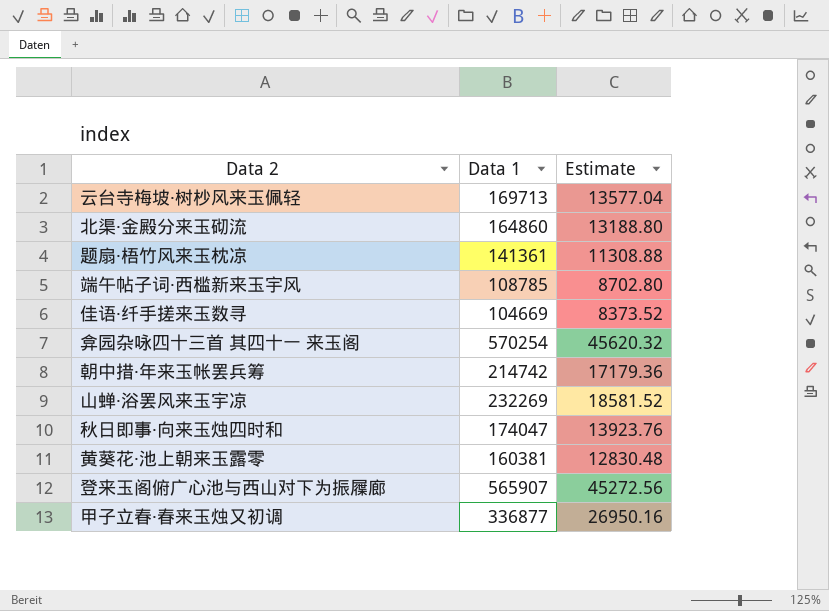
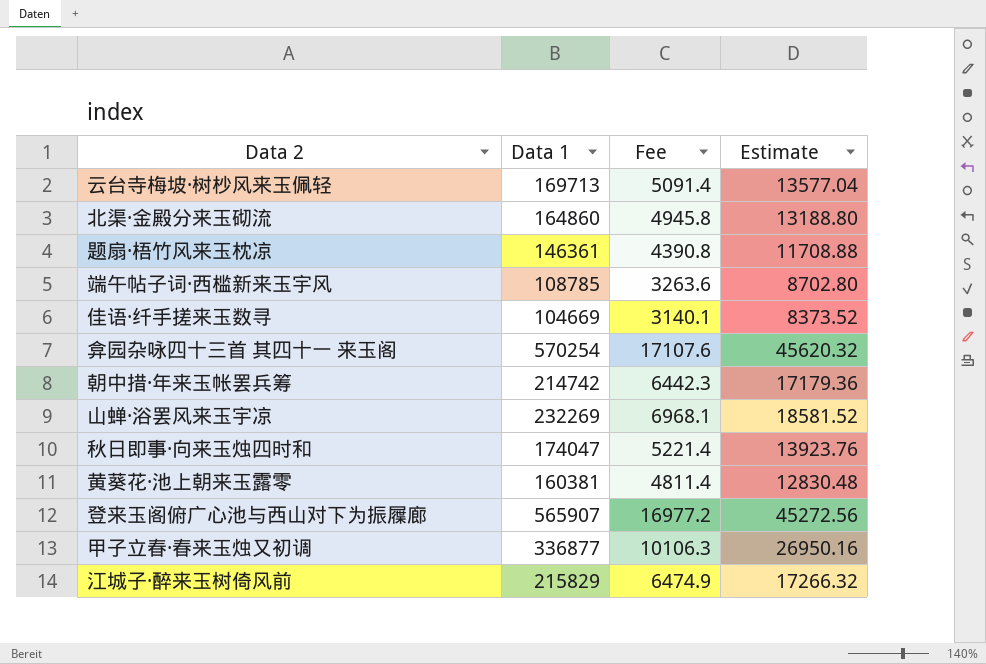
column Fee | formula: none -> [Data 1] * 0.03
题扇·梧竹风来玉枕凉 | Data 1: 141361 -> 146361
题扇·梧竹风来玉枕凉 | Estimate: 11308.88 -> 11708.88
row 江城子·醉来玉树倚风前: none -> 215829 | 6474.9 | 17266.32

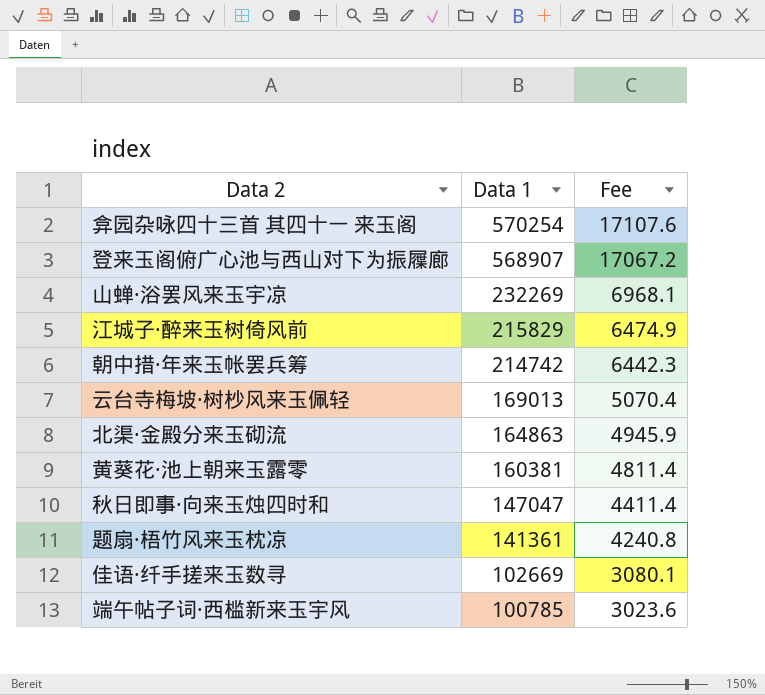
row order: none -> Data 1 descending
column Estimate | formula: [Data 1] * 0.08 -> none
row 甲子立春·春来玉烛又初调: 336877 | 10106.3 | 26950.16 -> none
登来玉阁俯广心池与西山对下为振屧廊 | Data 1: 565907 -> 568907
登来玉阁俯广心池与西山对下为振屧廊 | Fee: 16977.2 -> 17067.2
云台寺梅坡·树杪风来玉佩轻 | Data 1: 169713 -> 169013
云台寺梅坡·树杪风来玉佩轻 | Fee: 5091.4 -> 5070.4
北渠·金殿分来玉砌流 | Data 1: 164860 -> 164863
北渠·金殿分来玉砌流 | Fee: 4945.8 -> 4945.9
秋日即事·向来玉烛四时和 | Data 1: 174047 -> 147047
秋日即事·向来玉烛四时和 | Fee: 5221.4 -> 4411.4
题扇·梧竹风来玉枕凉 | Data 1: 146361 -> 141361
题扇·梧竹风来玉枕凉 | Fee: 4390.8 -> 4240.8
佳语·纤手搓来玉数寻 | Data 1: 104669 -> 102669
佳语·纤手搓来玉数寻 | Fee: 3140.1 -> 3080.1
端午帖子词·西槛新来玉宇风 | Data 1: 108785 -> 100785
端午帖子词·西槛新来玉宇风 | Fee: 3263.6 -> 3023.6

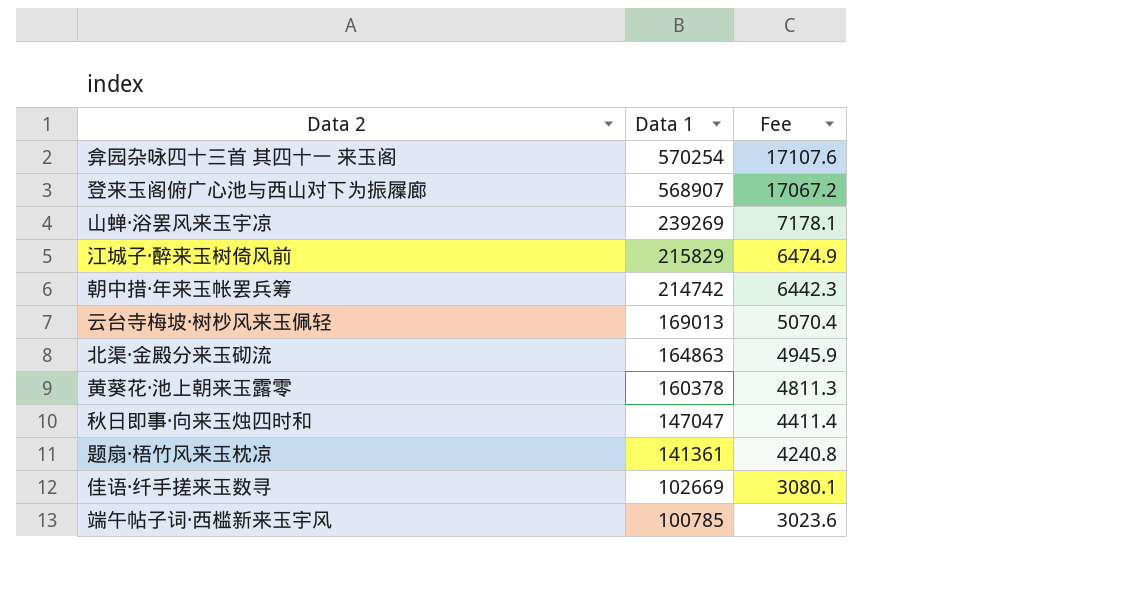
山蝉·浴罢风来玉宇凉 | Data 1: 232269 -> 239269
山蝉·浴罢风来玉宇凉 | Fee: 6968.1 -> 7178.1
黄葵花·池上朝来玉露零 | Data 1: 160381 -> 160378
黄葵花·池上朝来玉露零 | Fee: 4811.4 -> 4811.3

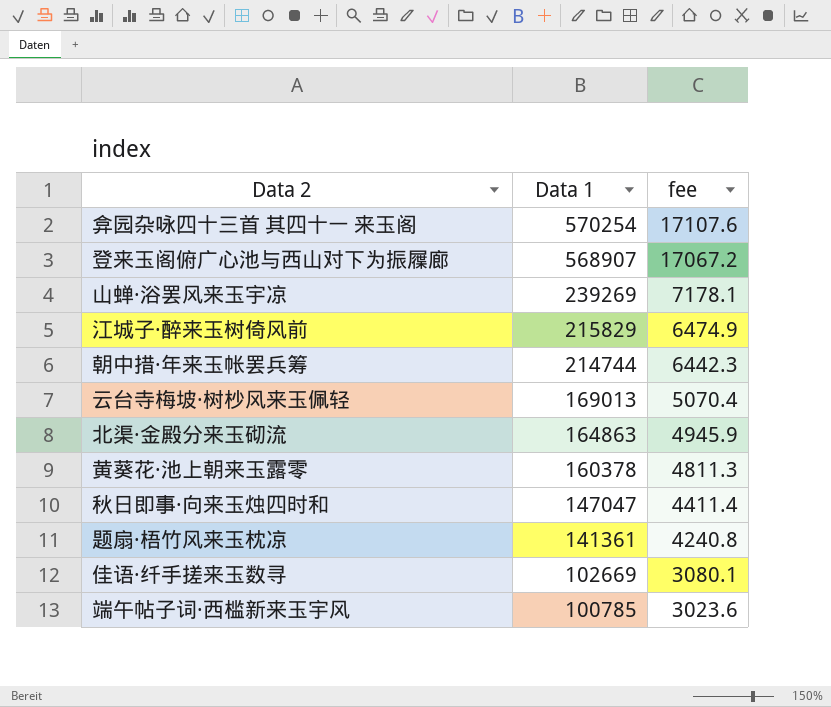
column name: Fee -> fee
朝中措·年来玉帐罢兵筹 | Data 1: 214742 -> 214744

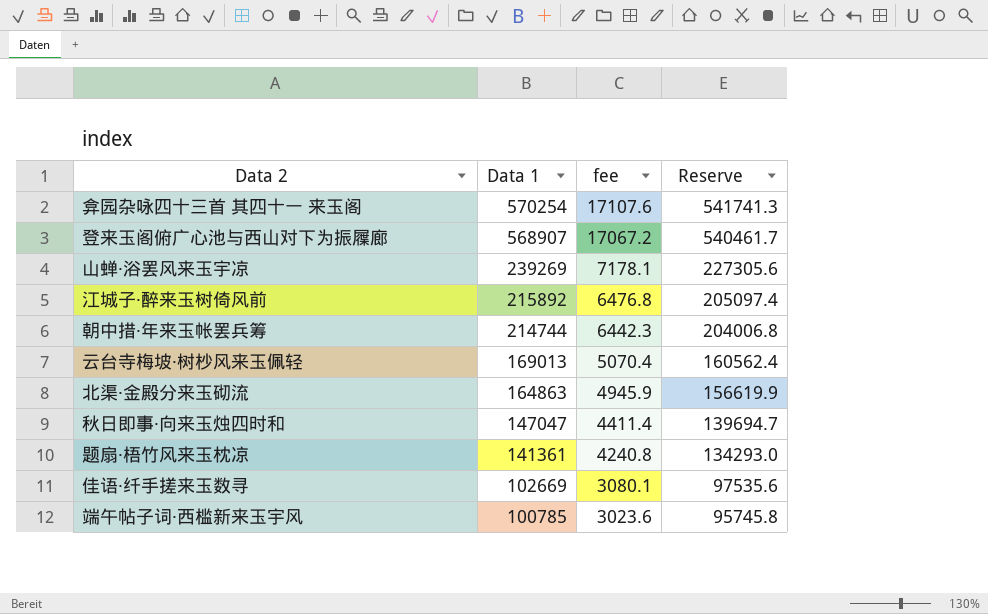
column Reserve | formula: none -> [Data 1] * 0.95
row 黄葵花·池上朝来玉露零: 160378 | 4811.3 -> none
江城子·醉来玉树倚风前 | Data 1: 215829 -> 215892
江城子·醉来玉树倚风前 | fee: 6474.9 -> 6476.8

